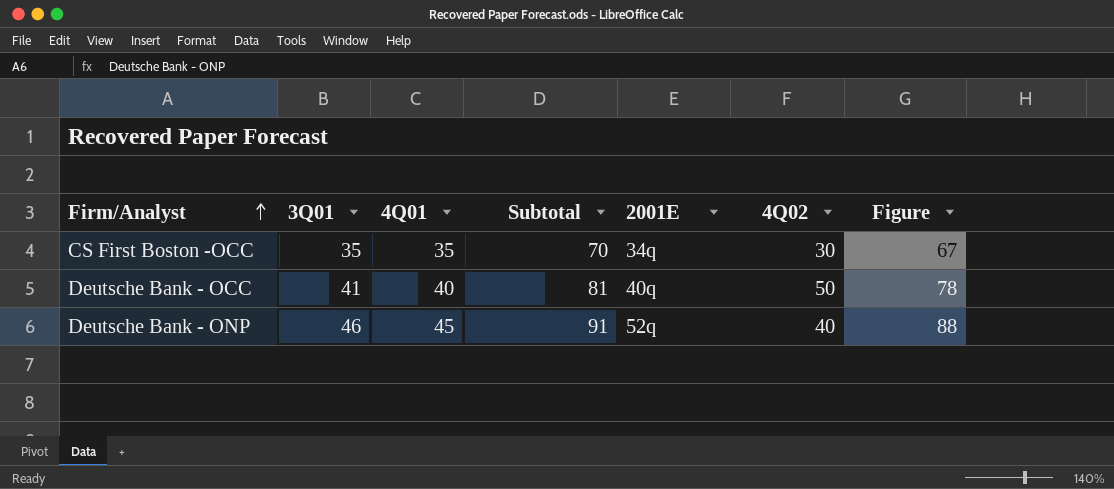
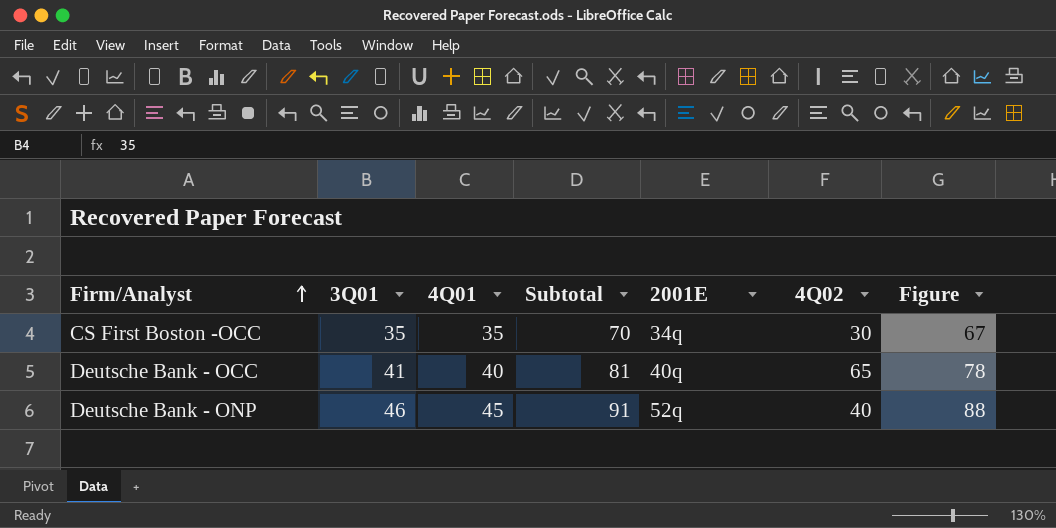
Deutsche Bank - OCC | 4Q02: 50 -> 65

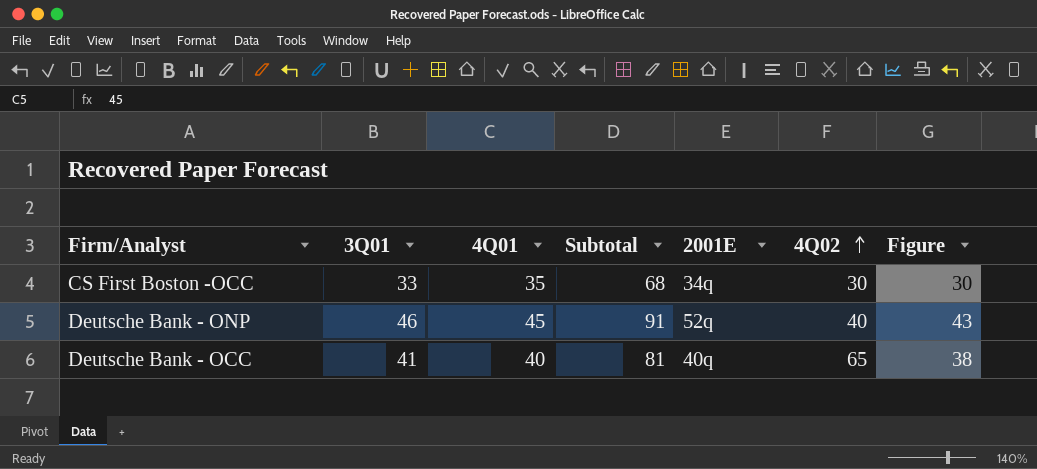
row order: Firm/Analyst ascending -> 4Q02 ascending
column Figure | formula: [Subtotal] - 3 -> [3Q01] - 3
CS First Boston -OCC | 3Q01: 35 -> 33
CS First Boston -OCC | Subtotal: 70 -> 68

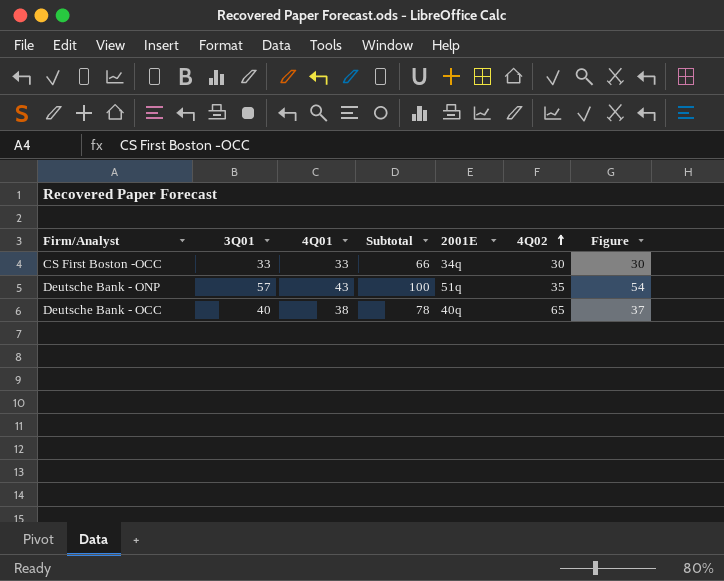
CS First Boston -OCC | 4Q01: 35 -> 33
CS First Boston -OCC | Subtotal: 68 -> 66
Deutsche Bank - ONP | 3Q01: 46 -> 57
Deutsche Bank - ONP | 4Q01: 45 -> 43
Deutsche Bank - ONP | Subtotal: 91 -> 100
Deutsche Bank - ONP | 2001E: 52q -> 51q
Deutsche Bank - ONP | 4Q02: 40 -> 35
Deutsche Bank - ONP | Figure: 43 -> 54
Deutsche Bank - OCC | 3Q01: 41 -> 40
Deutsche Bank - OCC | 4Q01: 40 -> 38
Deutsche Bank - OCC | Subtotal: 81 -> 78
Deutsche Bank - OCC | Figure: 38 -> 37

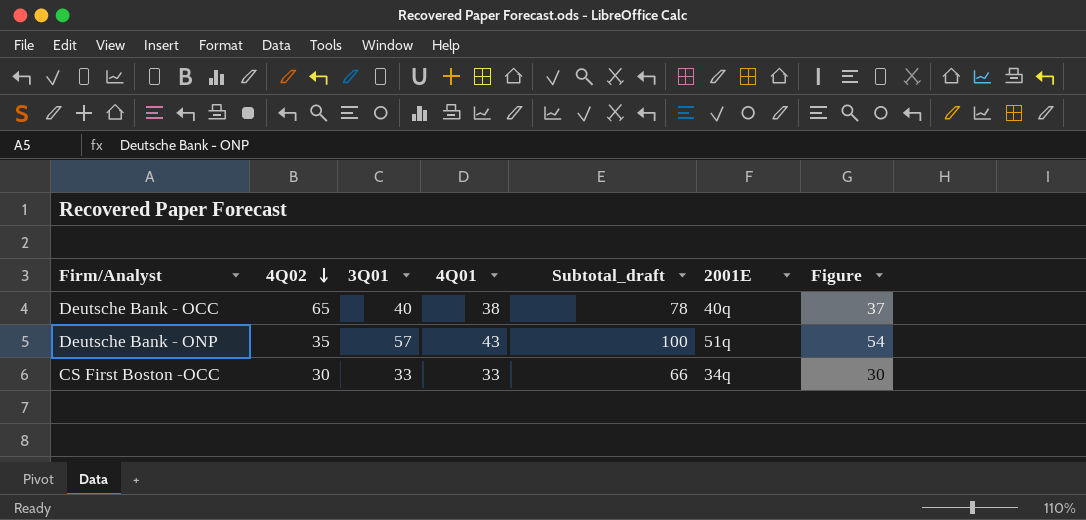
row order: 4Q02 ascending -> 4Q02 descending
column 4Q02 | position: 6 -> 2
column name: Subtotal -> Subtotal_draft

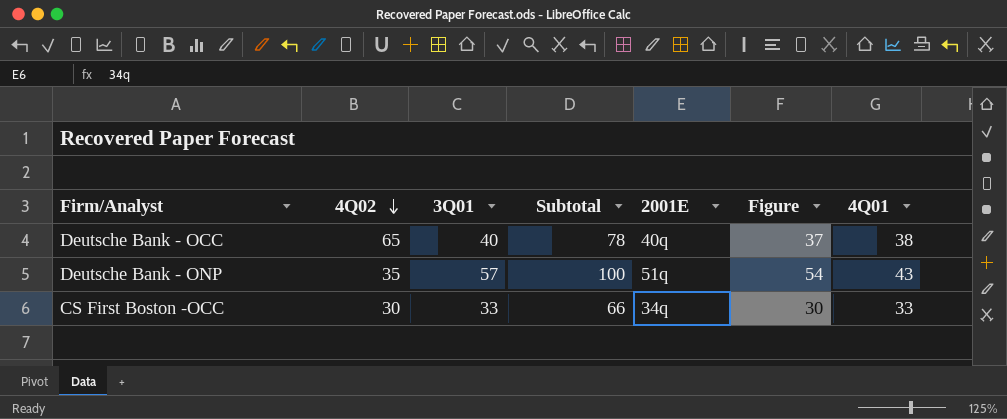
column name: Subtotal_draft -> Subtotal
column 4Q01 | position: 4 -> 7

